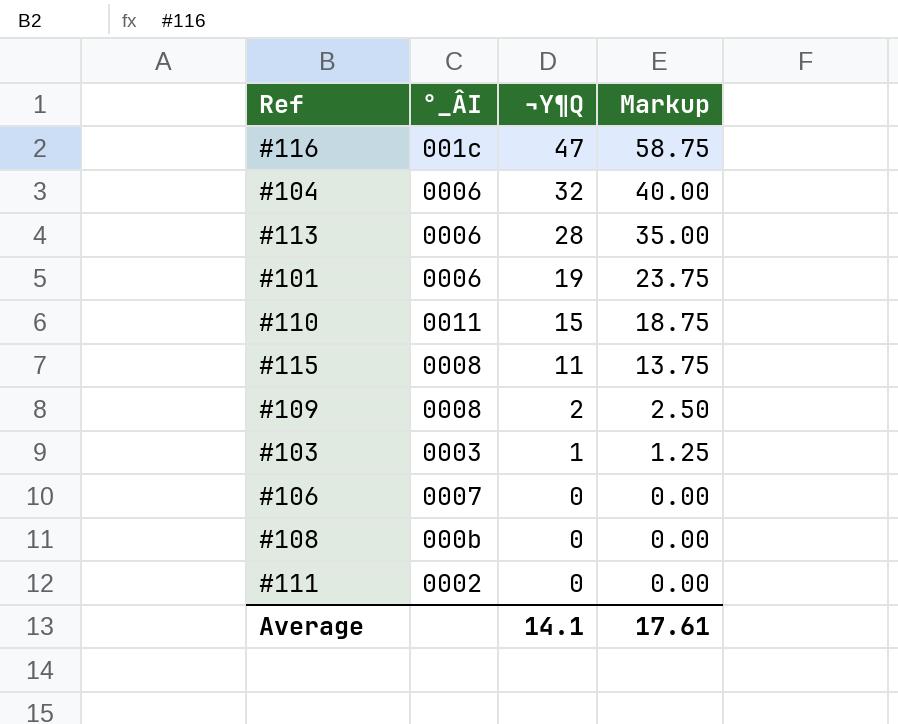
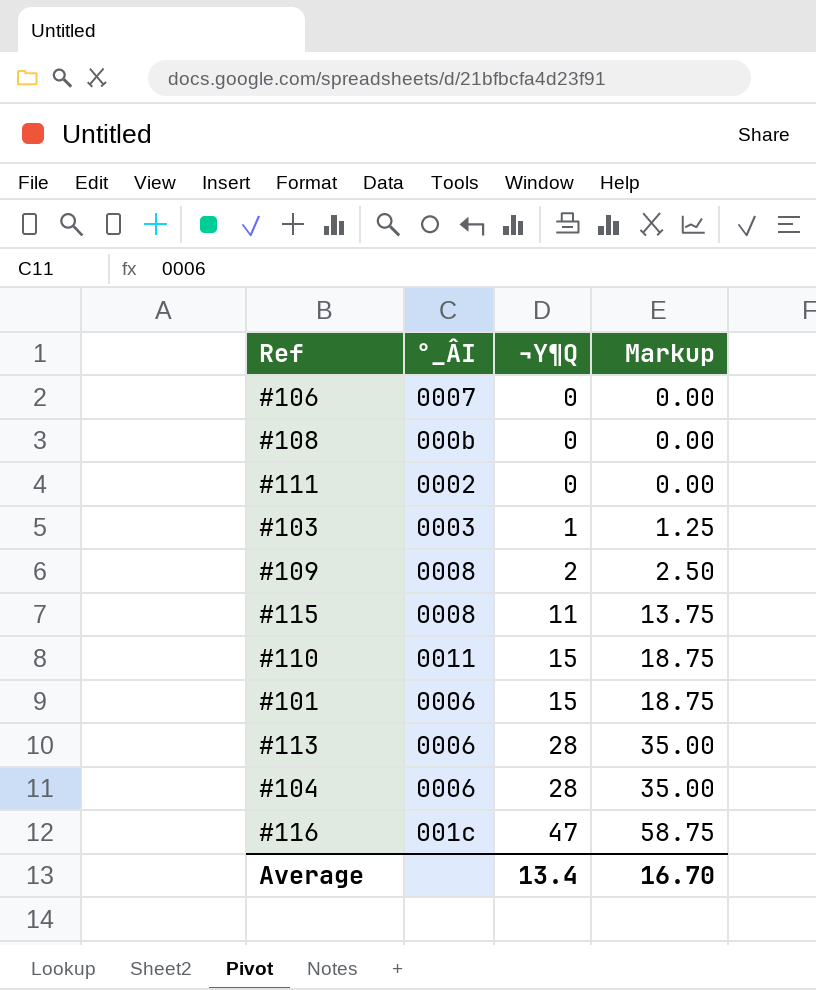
row order: ¬Y¶Q descending -> ¬Y¶Q ascending
#101 | ¬Y¶Q: 19 -> 15
#101 | Markup: 23.75 -> 18.75
#104 | ¬Y¶Q: 32 -> 28
#104 | Markup: 40.00 -> 35.00
Average | ¬Y¶Q: 14.1 -> 13.4
Average | Markup: 17.61 -> 16.70

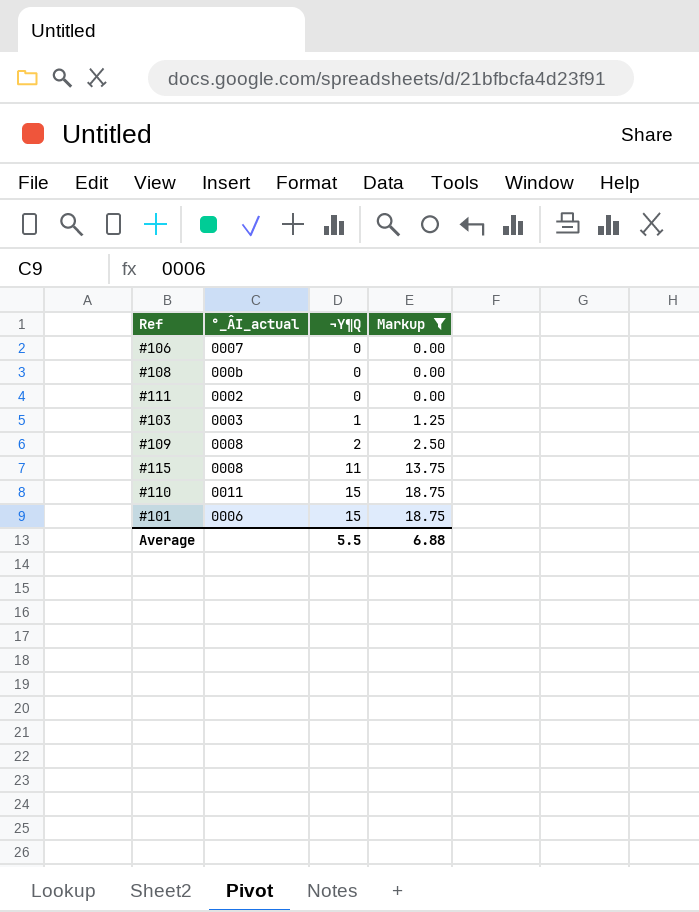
filter: none -> Markup <= 18.75
column name: °_ÂI -> °_ÂI_actual
Average | ¬Y¶Q: 13.4 -> 5.5
Average | Markup: 16.70 -> 6.88

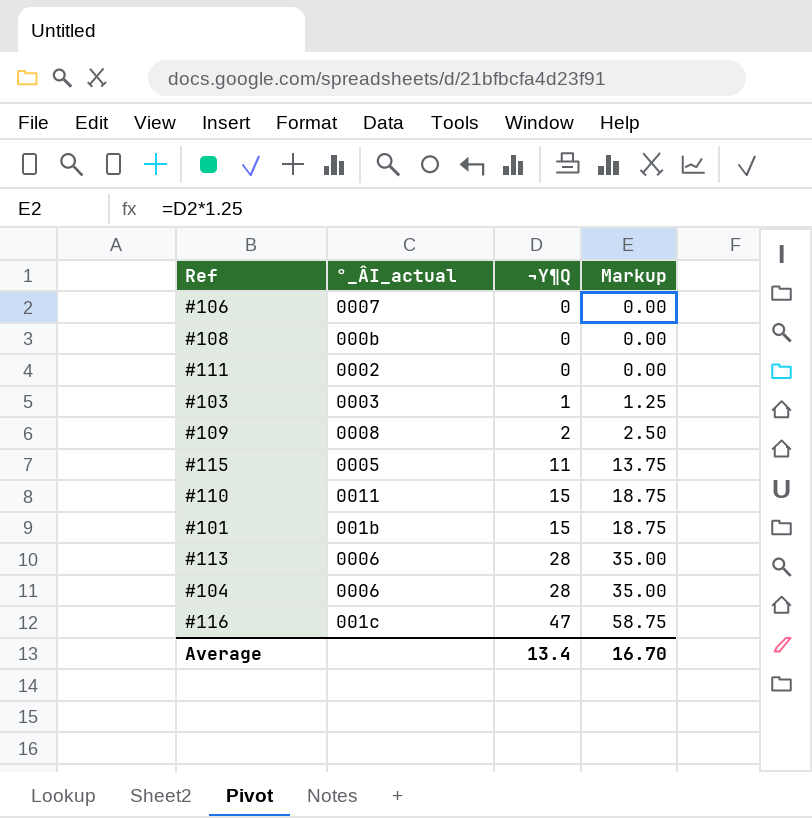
filter: Markup <= 18.75 -> none
#115 | °_ÂI_actual: 0008 -> 0005
#101 | °_ÂI_actual: 0006 -> 001b
Average | ¬Y¶Q: 5.5 -> 13.4
Average | Markup: 6.88 -> 16.70

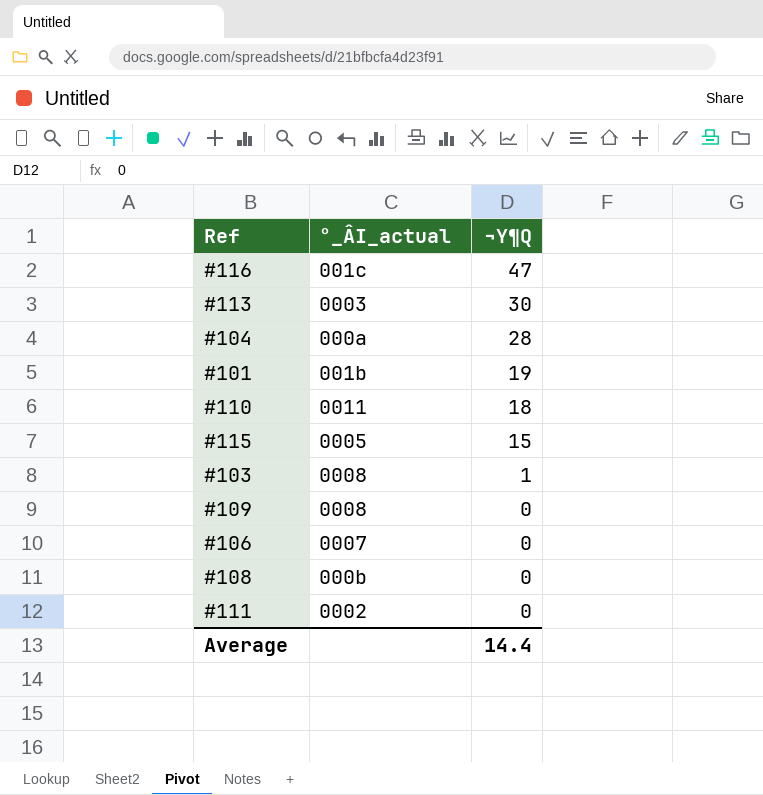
row order: ¬Y¶Q ascending -> ¬Y¶Q descending
column Markup | formula: [¬Y¶Q] * 1.25 -> none
#113 | °_ÂI_actual: 0006 -> 0003
#113 | ¬Y¶Q: 28 -> 30
#104 | °_ÂI_actual: 0006 -> 000a
#101 | ¬Y¶Q: 15 -> 19
#110 | ¬Y¶Q: 15 -> 18
#115 | ¬Y¶Q: 11 -> 15
#103 | °_ÂI_actual: 0003 -> 0008
#109 | ¬Y¶Q: 2 -> 0
Average | ¬Y¶Q: 13.4 -> 14.4

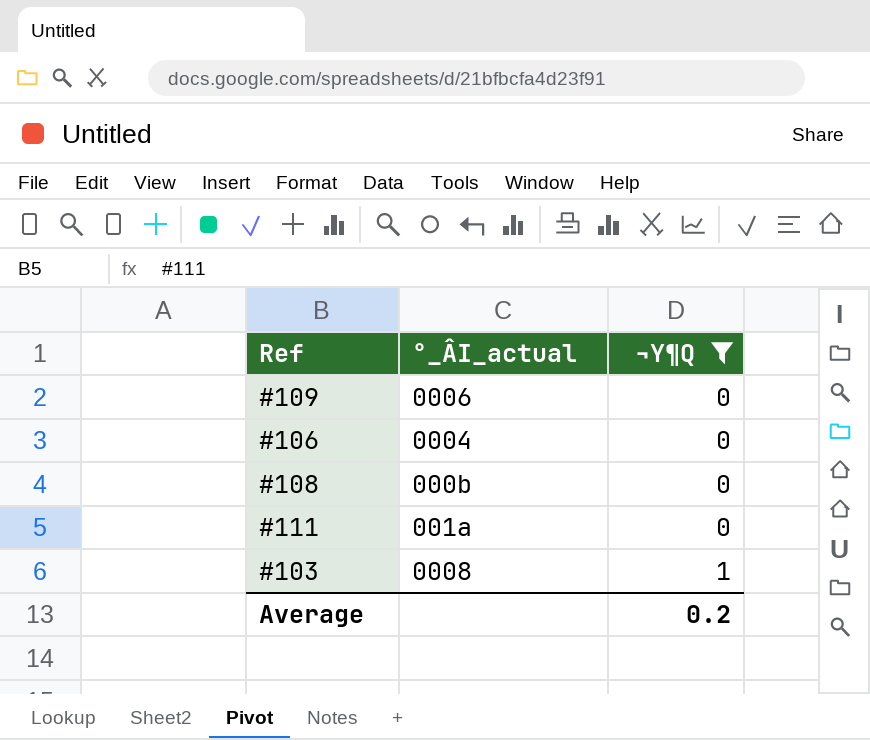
filter: none -> ¬Y¶Q <= 1
row order: ¬Y¶Q descending -> ¬Y¶Q ascending
#109 | °_ÂI_actual: 0008 -> 0006
#106 | °_ÂI_actual: 0007 -> 0004
#111 | °_ÂI_actual: 0002 -> 001a
Average | ¬Y¶Q: 14.4 -> 0.2

